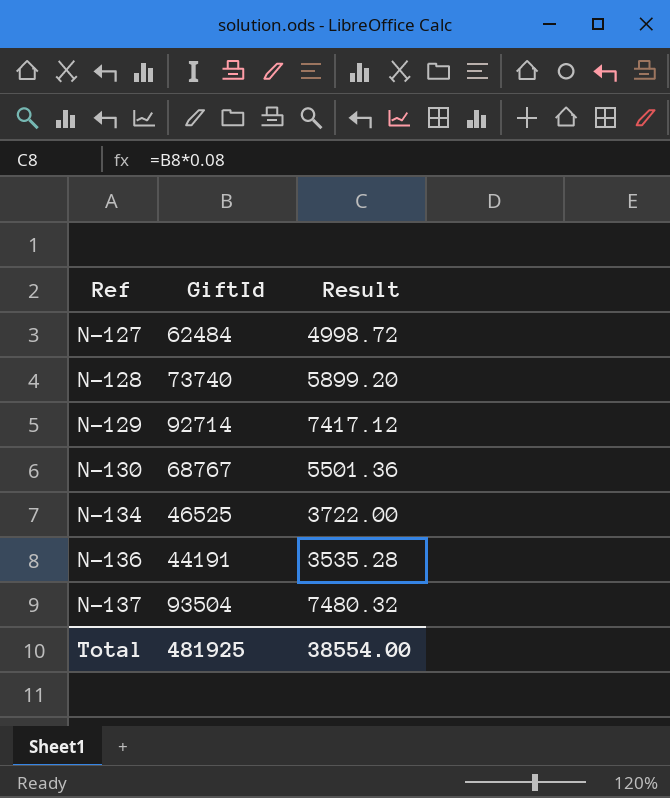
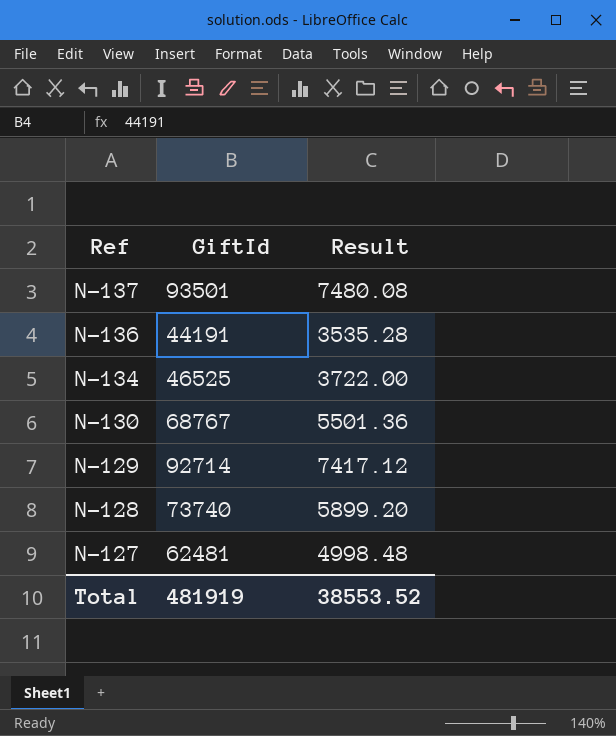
row order: Ref ascending -> Ref descending
N-137 | GiftId: 93504 -> 93501
N-137 | Result: 7480.32 -> 7480.08
N-127 | GiftId: 62484 -> 62481
N-127 | Result: 4998.72 -> 4998.48
Total | GiftId: 481925 -> 481919
Total | Result: 38554.00 -> 38553.52

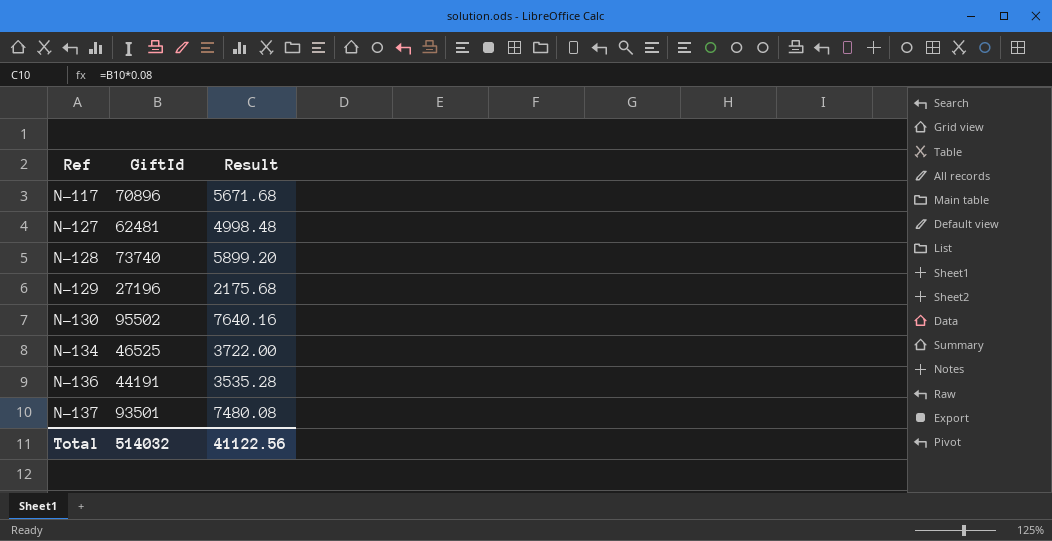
row order: Ref descending -> Ref ascending
row N-117: none -> 70896 | 5671.68
N-129 | GiftId: 92714 -> 27196
N-129 | Result: 7417.12 -> 2175.68
N-130 | GiftId: 68767 -> 95502
N-130 | Result: 5501.36 -> 7640.16
Total | GiftId: 481919 -> 514032
Total | Result: 38553.52 -> 41122.56

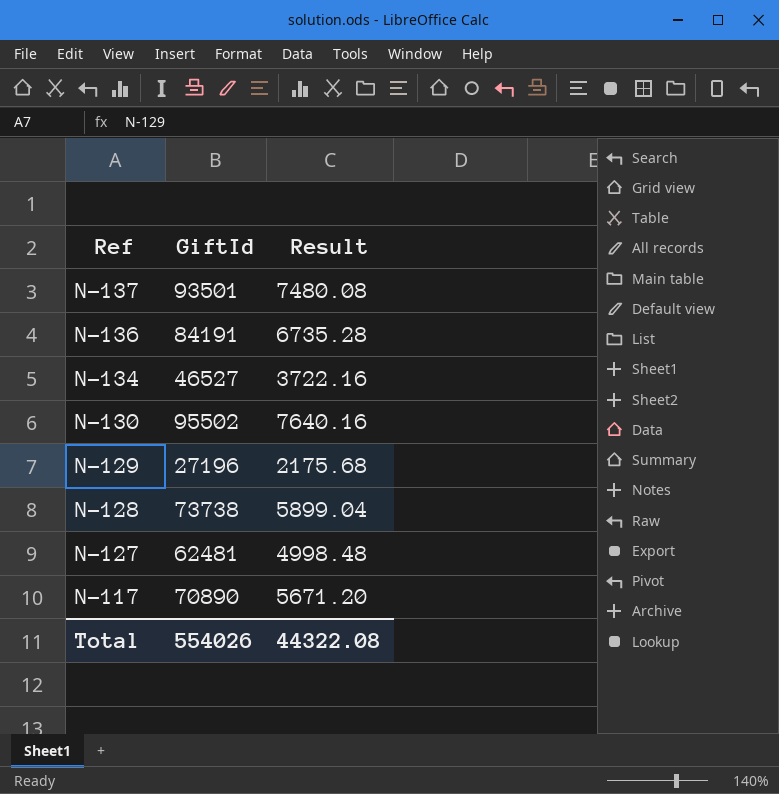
row order: Ref ascending -> Ref descending
N-136 | GiftId: 44191 -> 84191
N-136 | Result: 3535.28 -> 6735.28
N-134 | GiftId: 46525 -> 46527
N-134 | Result: 3722.00 -> 3722.16
N-128 | GiftId: 73740 -> 73738
N-128 | Result: 5899.20 -> 5899.04
N-117 | GiftId: 70896 -> 70890
N-117 | Result: 5671.68 -> 5671.20
Total | GiftId: 514032 -> 554026
Total | Result: 41122.56 -> 44322.08

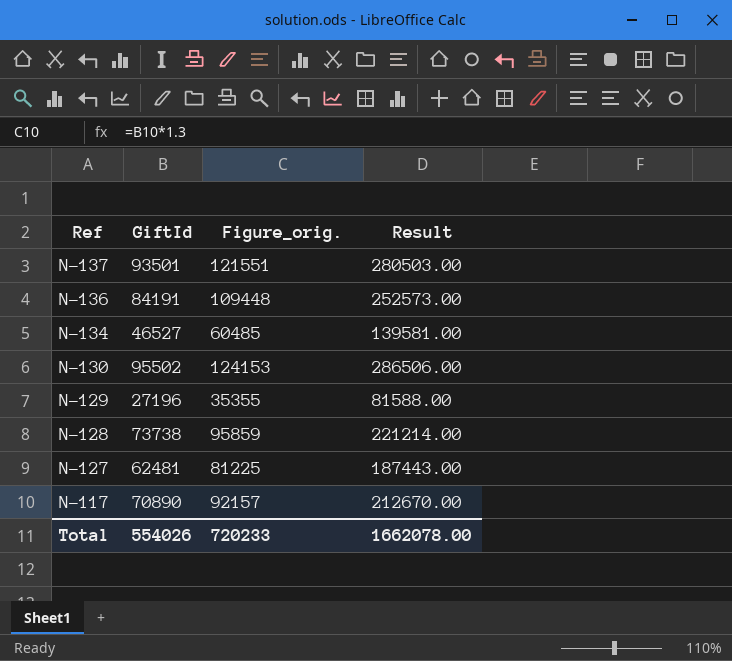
column Figure_orig. | formula: none -> [GiftId] * 1.3
column Result | formula: [GiftId] * 0.08 -> [GiftId] * 3
Total | Result: 44322.08 -> 1662078.00

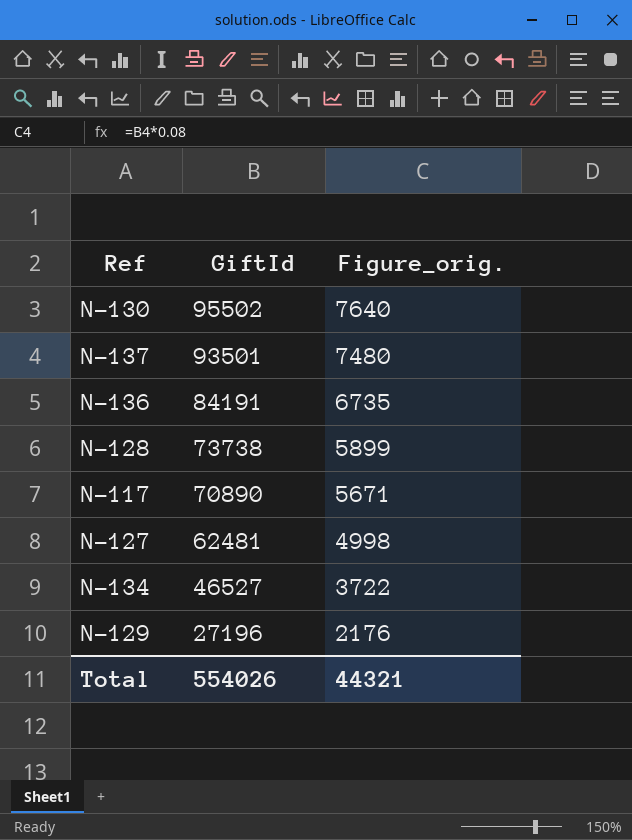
row order: Ref descending -> GiftId descending
column Result | formula: [GiftId] * 3 -> none
column Figure_orig. | formula: [GiftId] * 1.3 -> [GiftId] * 0.08
Total | Figure_orig.: 720233 -> 44321

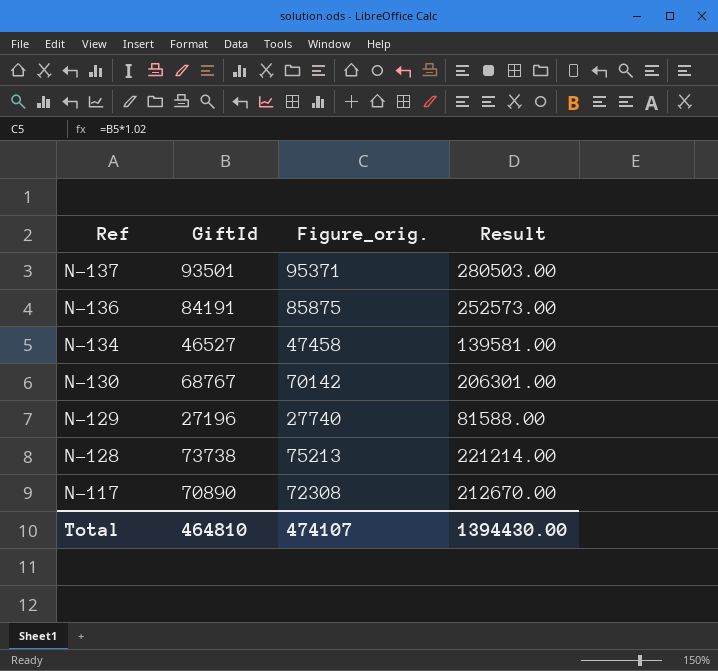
row order: GiftId descending -> Ref descending
column Figure_orig. | formula: [GiftId] * 0.08 -> [GiftId] * 1.02
column Result | formula: none -> [GiftId] * 3
row N-127: 62481 | 4998 -> none
N-130 | GiftId: 95502 -> 68767
Total | GiftId: 554026 -> 464810
Total | Figure_orig.: 44321 -> 474107

